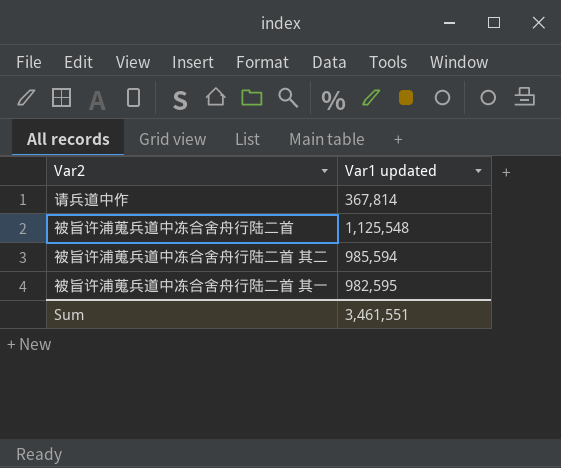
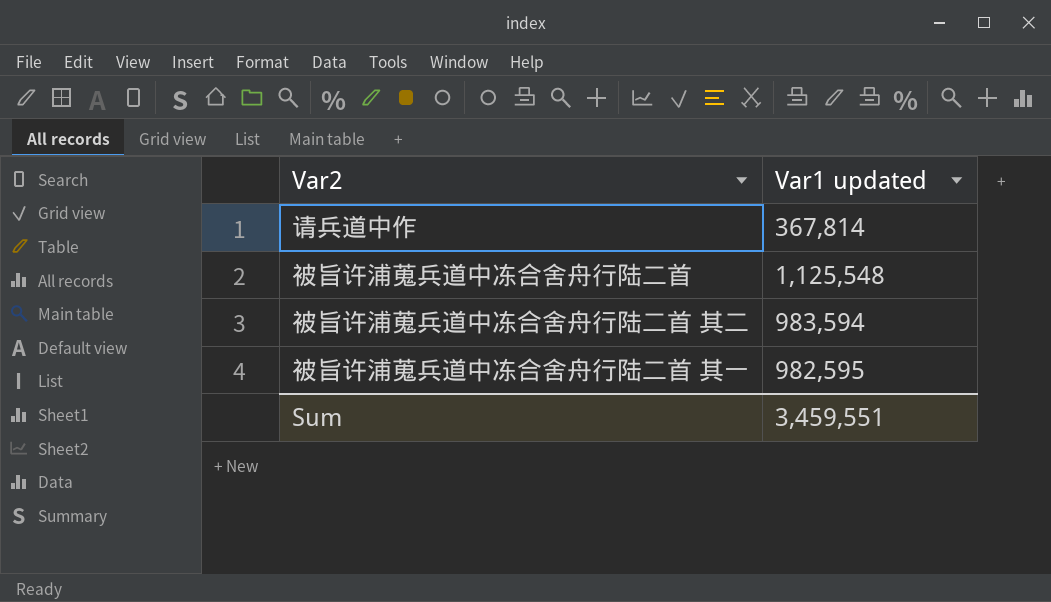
被旨许浦蒐兵道中冻合舍舟行陆二首 其二 | Var1 updated: 985,594 -> 983,594
Sum | Var1 updated: 3,461,551 -> 3,459,551

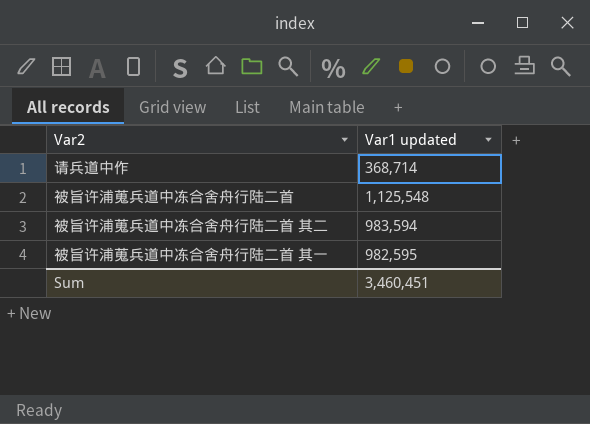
请兵道中作 | Var1 updated: 367,814 -> 368,714
Sum | Var1 updated: 3,459,551 -> 3,460,451

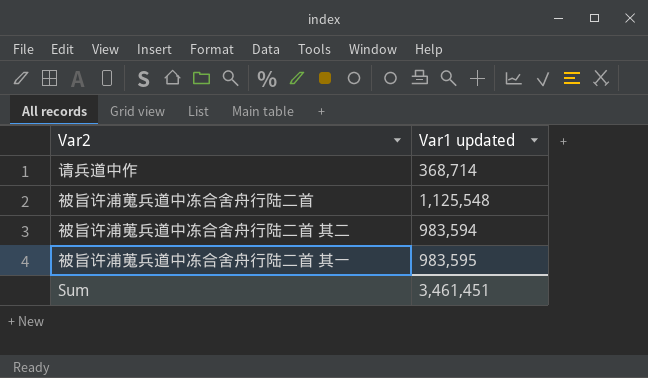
被旨许浦蒐兵道中冻合舍舟行陆二首 其一 | Var1 updated: 982,595 -> 983,595
Sum | Var1 updated: 3,460,451 -> 3,461,451

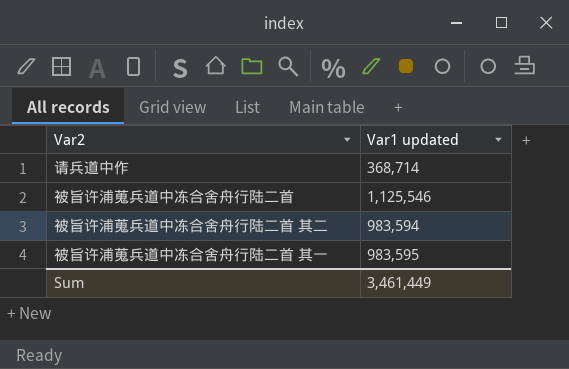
被旨许浦蒐兵道中冻合舍舟行陆二首 | Var1 updated: 1,125,548 -> 1,125,546
Sum | Var1 updated: 3,461,451 -> 3,461,449

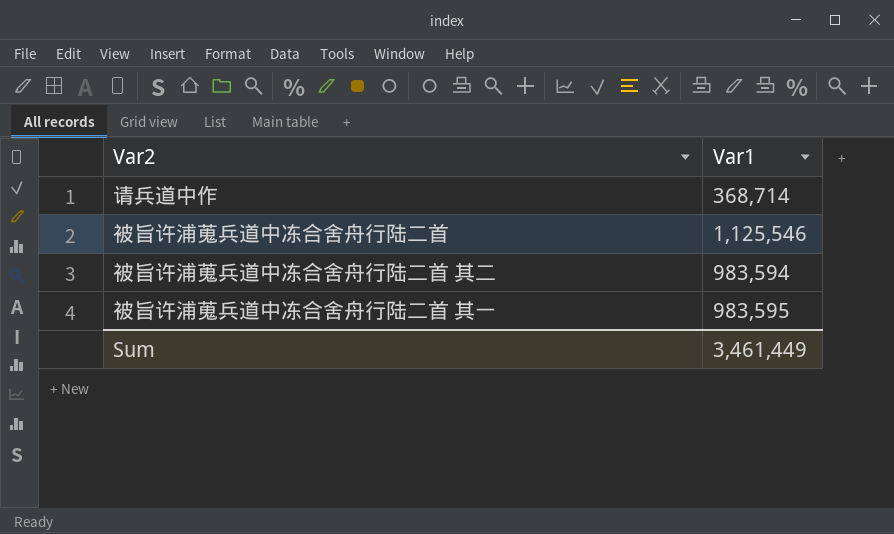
column name: Var1 updated -> Var1

